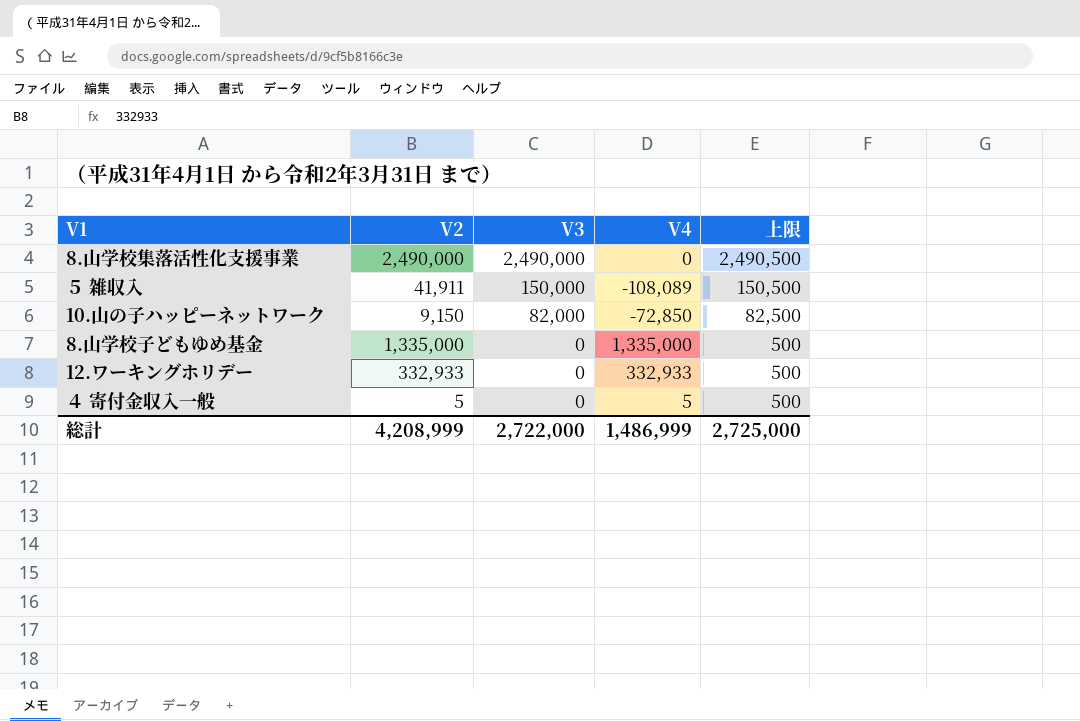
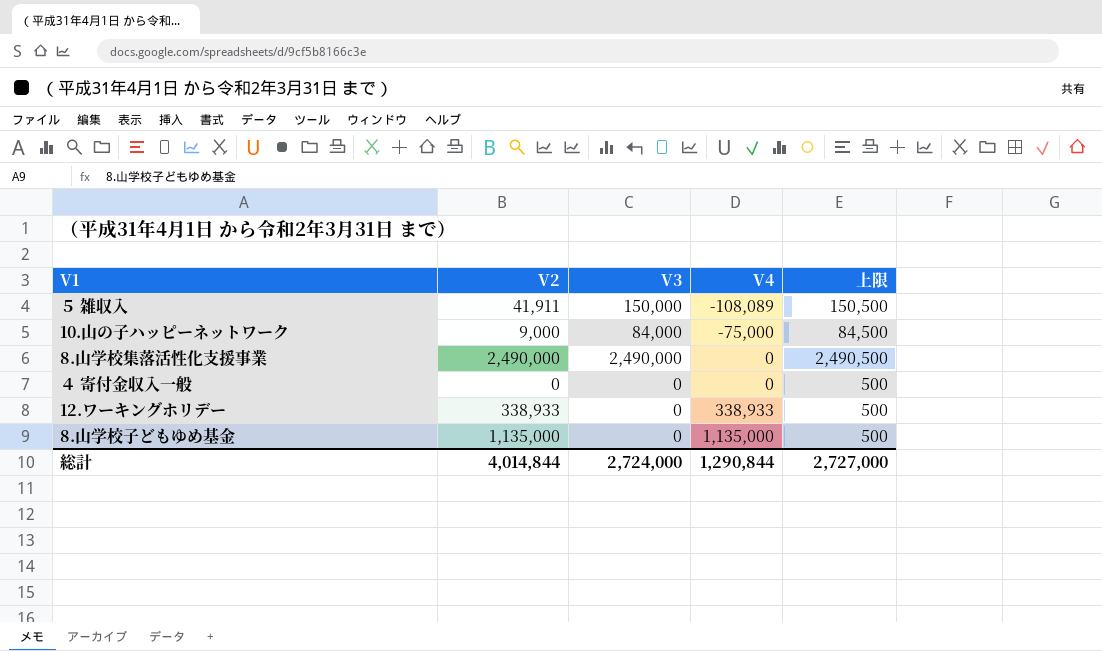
row order: V3 descending -> V4 ascending
10.山の子ハッピーネットワーク | V2: 9,150 -> 9,000
10.山の子ハッピーネットワーク | V3: 82,000 -> 84,000
10.山の子ハッピーネットワーク | V4: -72,850 -> -75,000
10.山の子ハッピーネットワーク | 上限: 82,500 -> 84,500
４ 寄付金収入一般 | V2: 5 -> 0
４ 寄付金収入一般 | V4: 5 -> 0
12.ワーキングホリデー | V2: 332,933 -> 338,933
12.ワーキングホリデー | V4: 332,933 -> 338,933
8.山学校子どもゆめ基金 | V2: 1,335,000 -> 1,135,000
8.山学校子どもゆめ基金 | V4: 1,335,000 -> 1,135,000
総計 | V2: 4,208,999 -> 4,014,844
総計 | V3: 2,722,000 -> 2,724,000
総計 | V4: 1,486,999 -> 1,290,844
総計 | 上限: 2,725,000 -> 2,727,000

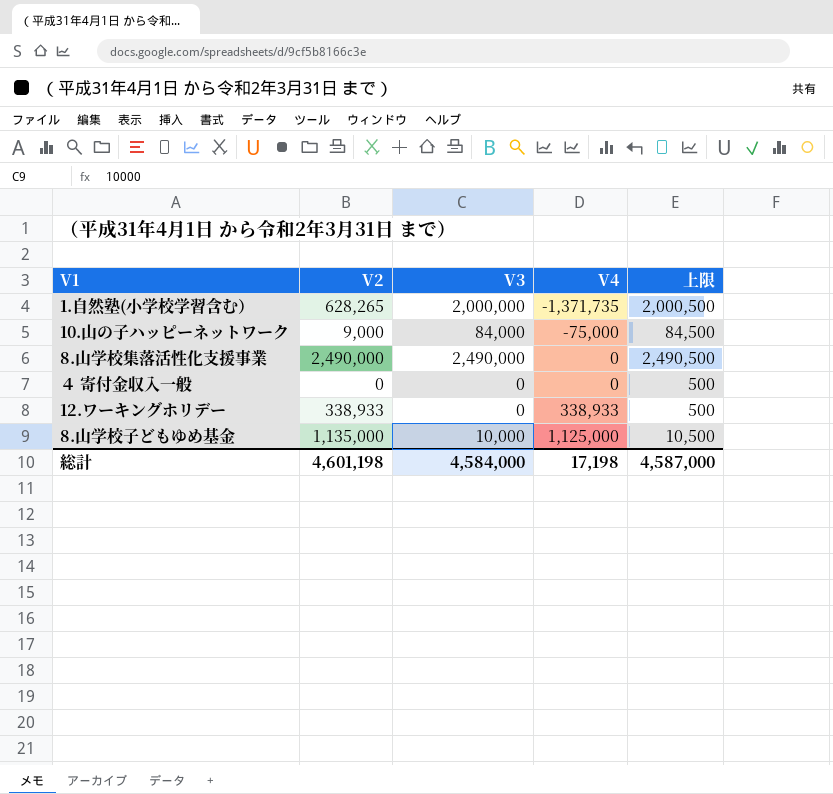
row ５ 雑収入: 41,911 | 150,000 | -108,089 | 150,500 -> none
row 1.自然塾(小学校学習含む）: none -> 628,265 | 2,000,000 | -1,371,735 | 2,000,500
8.山学校子どもゆめ基金 | V3: 0 -> 10,000
8.山学校子どもゆめ基金 | V4: 1,135,000 -> 1,125,000
8.山学校子どもゆめ基金 | 上限: 500 -> 10,500
総計 | V2: 4,014,844 -> 4,601,198
総計 | V3: 2,724,000 -> 4,584,000
総計 | V4: 1,290,844 -> 17,198
総計 | 上限: 2,727,000 -> 4,587,000

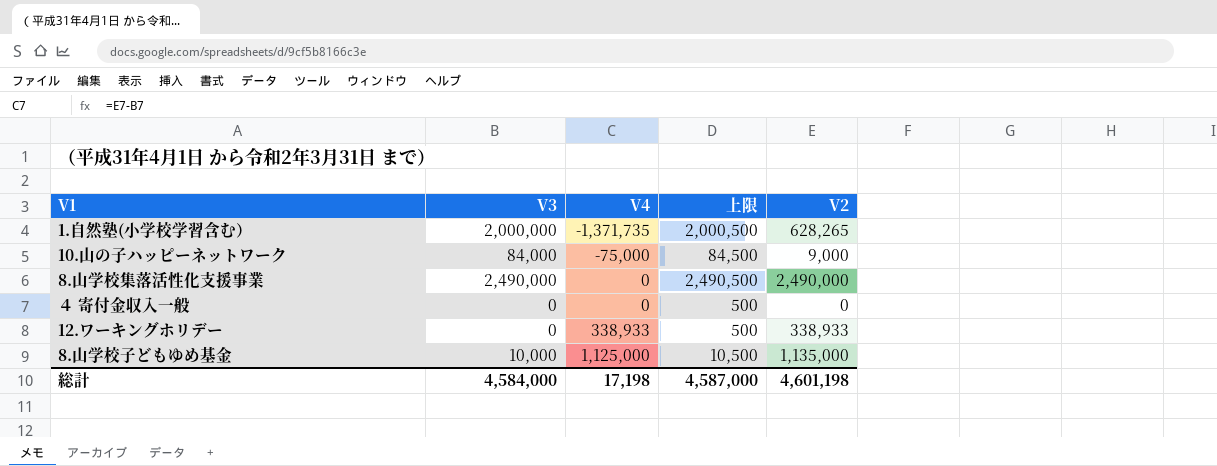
column V2 | position: 2 -> 5

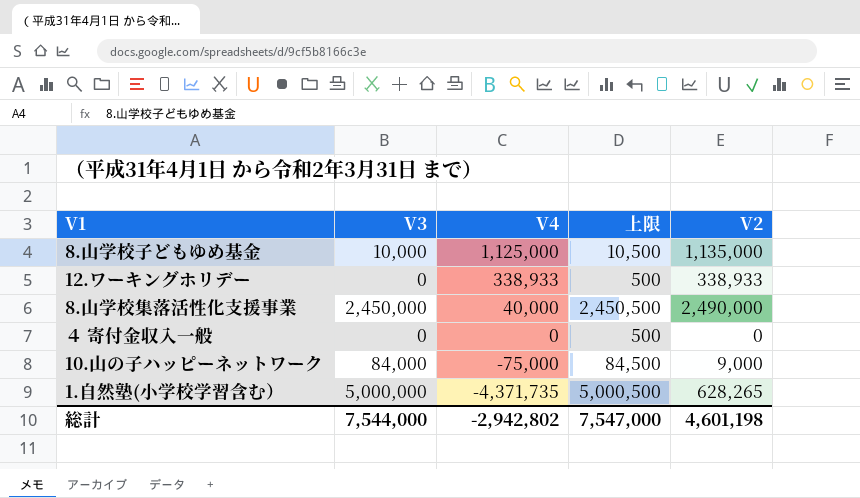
row order: V4 ascending -> V4 descending
8.山学校集落活性化支援事業 | V3: 2,490,000 -> 2,450,000
8.山学校集落活性化支援事業 | V4: 0 -> 40,000
8.山学校集落活性化支援事業 | 上限: 2,490,500 -> 2,450,500
1.自然塾(小学校学習含む） | V3: 2,000,000 -> 5,000,000
1.自然塾(小学校学習含む） | V4: -1,371,735 -> -4,371,735
1.自然塾(小学校学習含む） | 上限: 2,000,500 -> 5,000,500
総計 | V3: 4,584,000 -> 7,544,000
総計 | V4: 17,198 -> -2,942,802
総計 | 上限: 4,587,000 -> 7,547,000

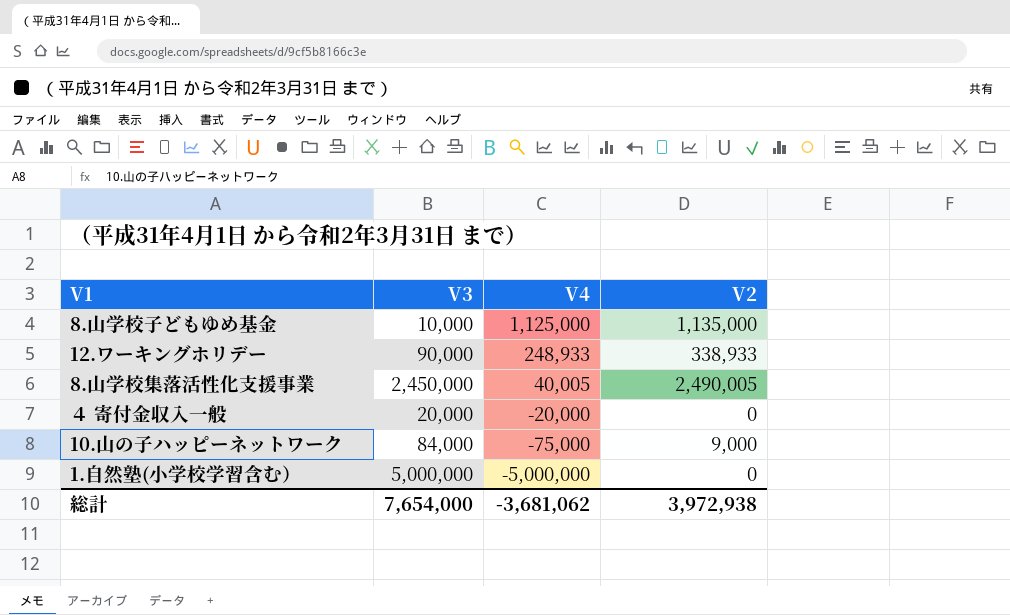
column 上限 | formula: [V3] + 500 -> none
12.ワーキングホリデー | V3: 0 -> 90,000
12.ワーキングホリデー | V4: 338,933 -> 248,933
8.山学校集落活性化支援事業 | V4: 40,000 -> 40,005
8.山学校集落活性化支援事業 | V2: 2,490,000 -> 2,490,005
４ 寄付金収入一般 | V3: 0 -> 20,000
４ 寄付金収入一般 | V4: 0 -> -20,000
1.自然塾(小学校学習含む） | V4: -4,371,735 -> -5,000,000
1.自然塾(小学校学習含む） | V2: 628,265 -> 0
総計 | V3: 7,544,000 -> 7,654,000
総計 | V4: -2,942,802 -> -3,681,062
総計 | V2: 4,601,198 -> 3,972,938

